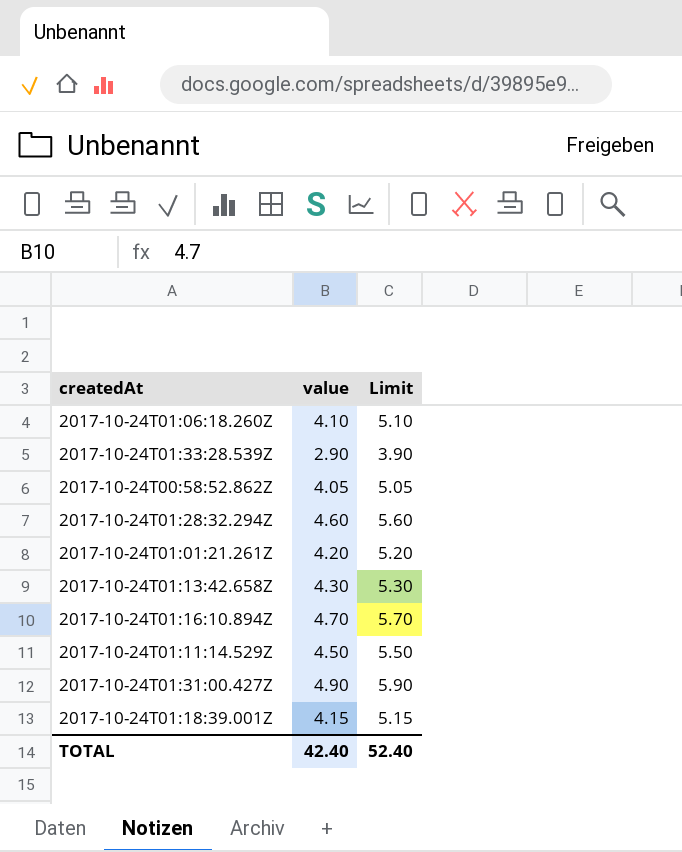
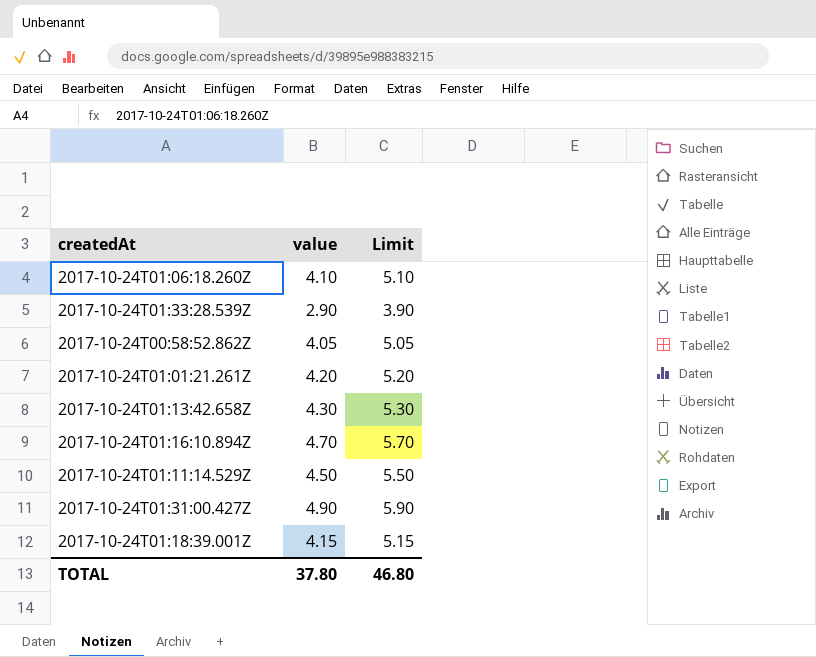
row 2017-10-24T01:28:32.294Z: 4.60 | 5.60 -> none
TOTAL | value: 42.40 -> 37.80
TOTAL | Limit: 52.40 -> 46.80

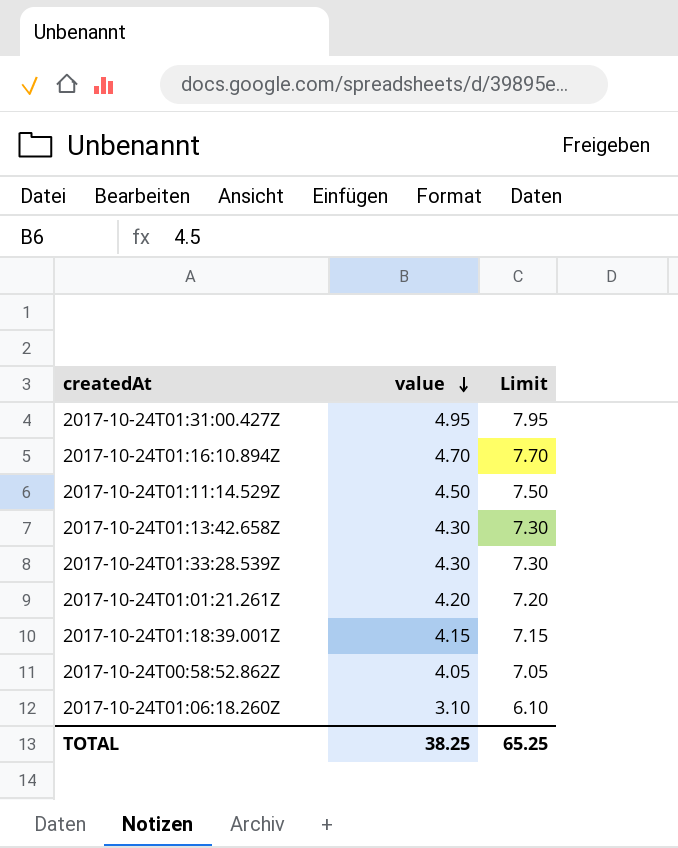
row order: none -> value descending
column Limit | formula: [value] + 1 -> [value] + 3
2017-10-24T01:31:00.427Z | value: 4.90 -> 4.95
2017-10-24T01:33:28.539Z | value: 2.90 -> 4.30
2017-10-24T01:06:18.260Z | value: 4.10 -> 3.10
TOTAL | value: 37.80 -> 38.25
TOTAL | Limit: 46.80 -> 65.25

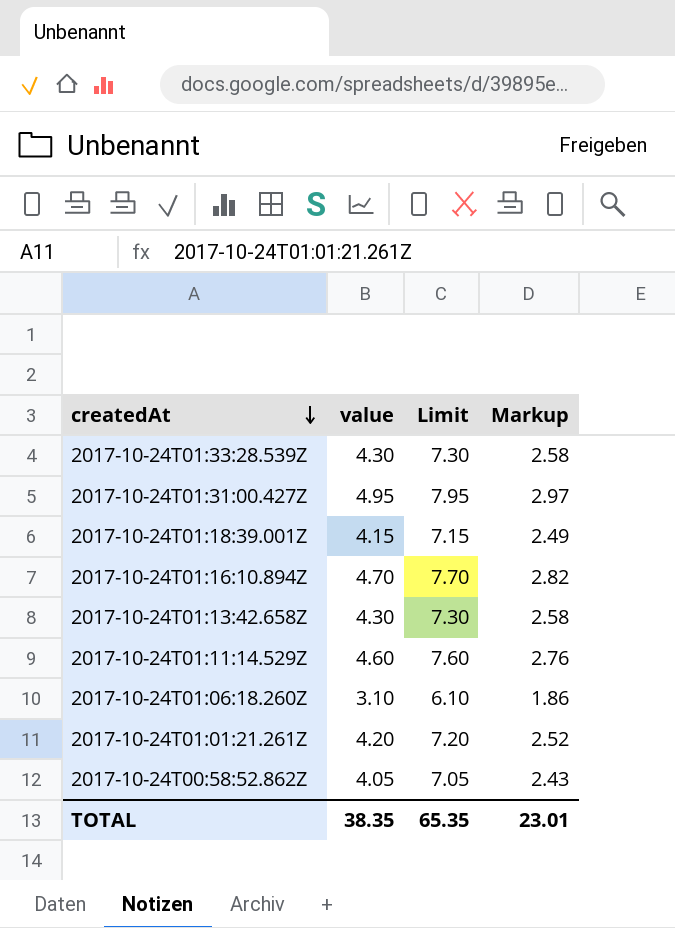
row order: value descending -> createdAt descending
column Markup | formula: none -> [value] * 0.6
2017-10-24T01:11:14.529Z | value: 4.50 -> 4.60
2017-10-24T01:11:14.529Z | Limit: 7.50 -> 7.60
TOTAL | value: 38.25 -> 38.35
TOTAL | Limit: 65.25 -> 65.35

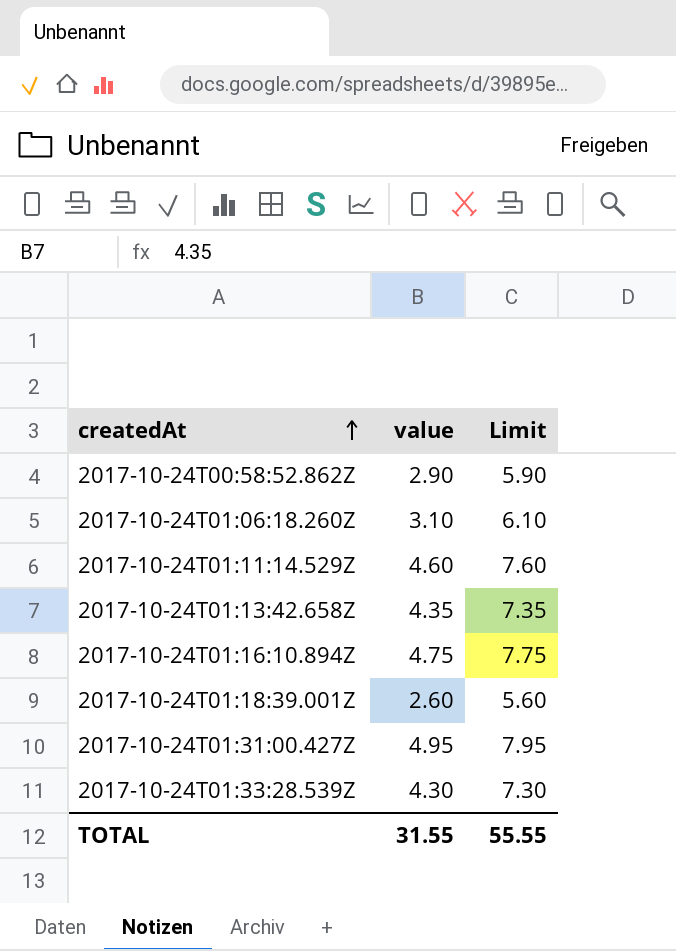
row order: createdAt descending -> createdAt ascending
column Markup | formula: [value] * 0.6 -> none
row 2017-10-24T01:01:21.261Z: 4.20 | 7.20 | 2.52 -> none
2017-10-24T00:58:52.862Z | value: 4.05 -> 2.90
2017-10-24T00:58:52.862Z | Limit: 7.05 -> 5.90
2017-10-24T01:13:42.658Z | value: 4.30 -> 4.35
2017-10-24T01:13:42.658Z | Limit: 7.30 -> 7.35
2017-10-24T01:16:10.894Z | value: 4.70 -> 4.75
2017-10-24T01:16:10.894Z | Limit: 7.70 -> 7.75
2017-10-24T01:18:39.001Z | value: 4.15 -> 2.60
2017-10-24T01:18:39.001Z | Limit: 7.15 -> 5.60
TOTAL | value: 38.35 -> 31.55
TOTAL | Limit: 65.35 -> 55.55

